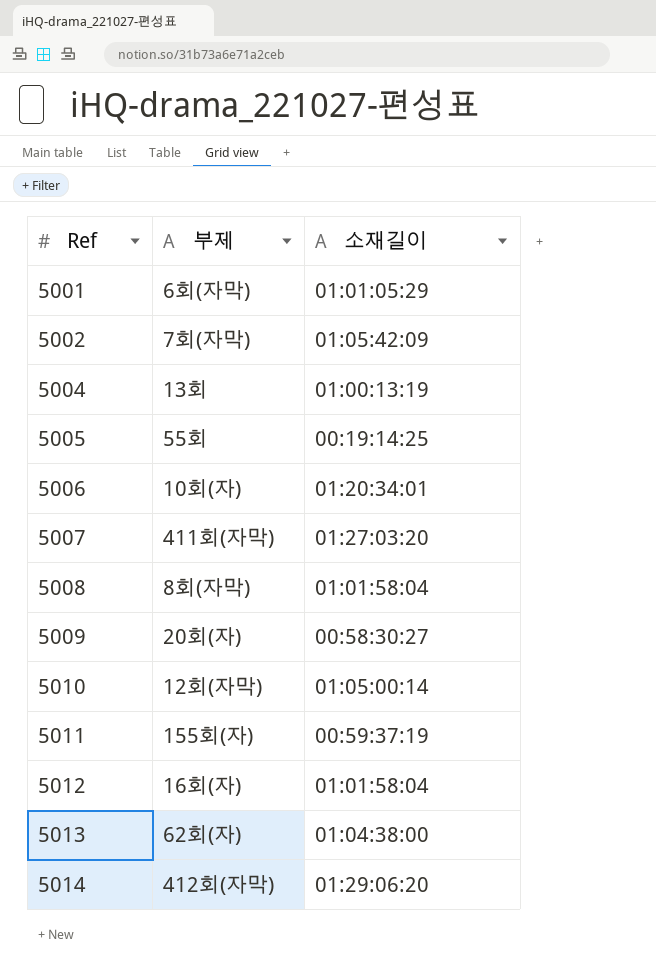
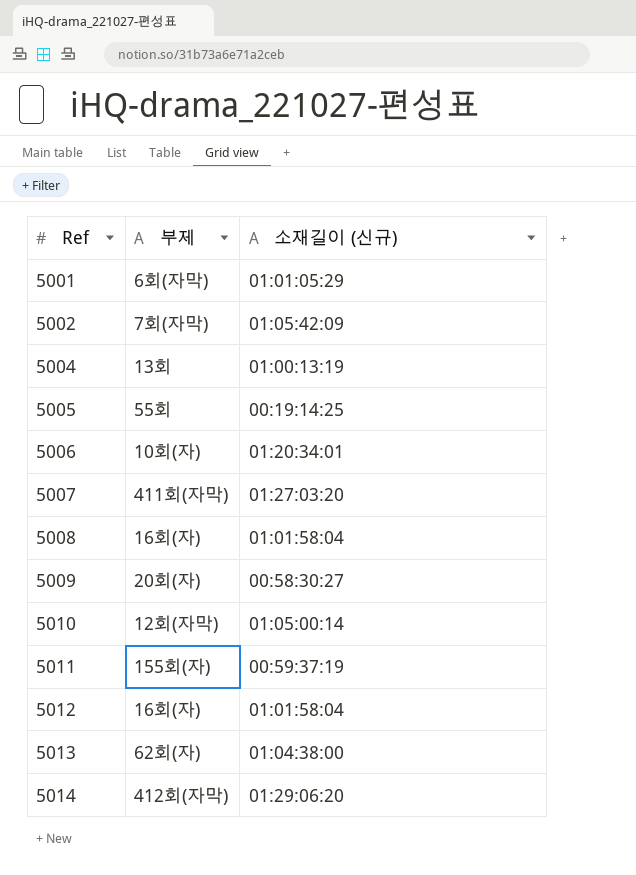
column name: 소재길이 -> 소재길이 (신규)
5008 | 부제: 8회(자막) -> 16회(자)

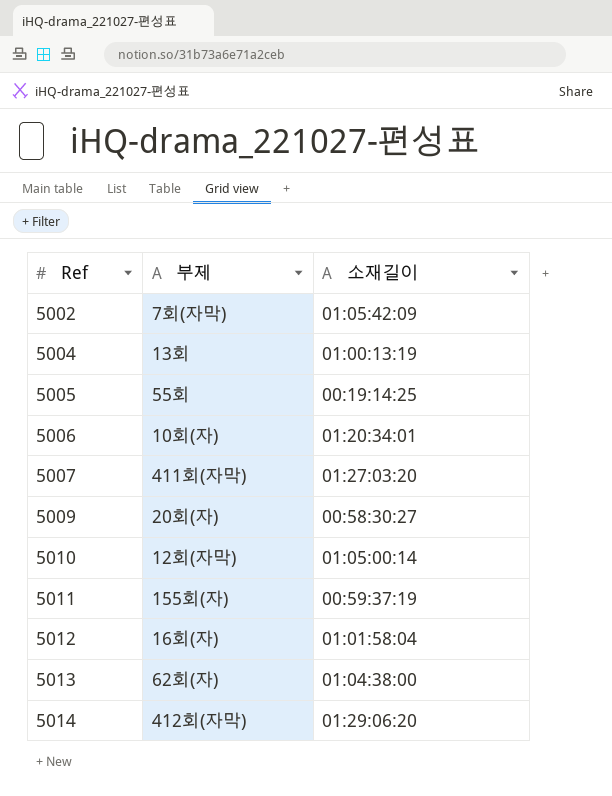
column name: 소재길이 (신규) -> 소재길이
row 5001: 6회(자막) | 01:01:05:29 -> none
row 5008: 16회(자) | 01:01:58:04 -> none

